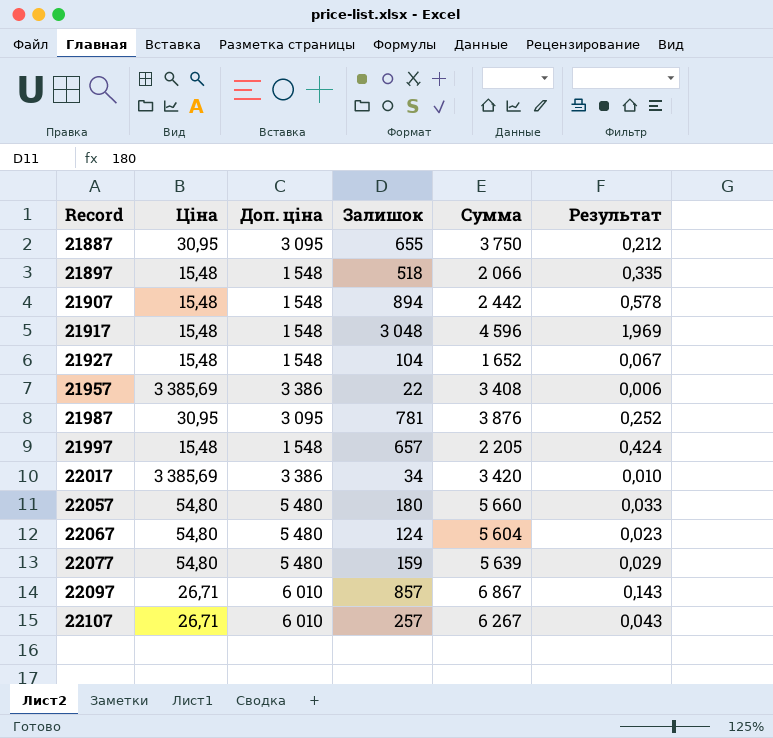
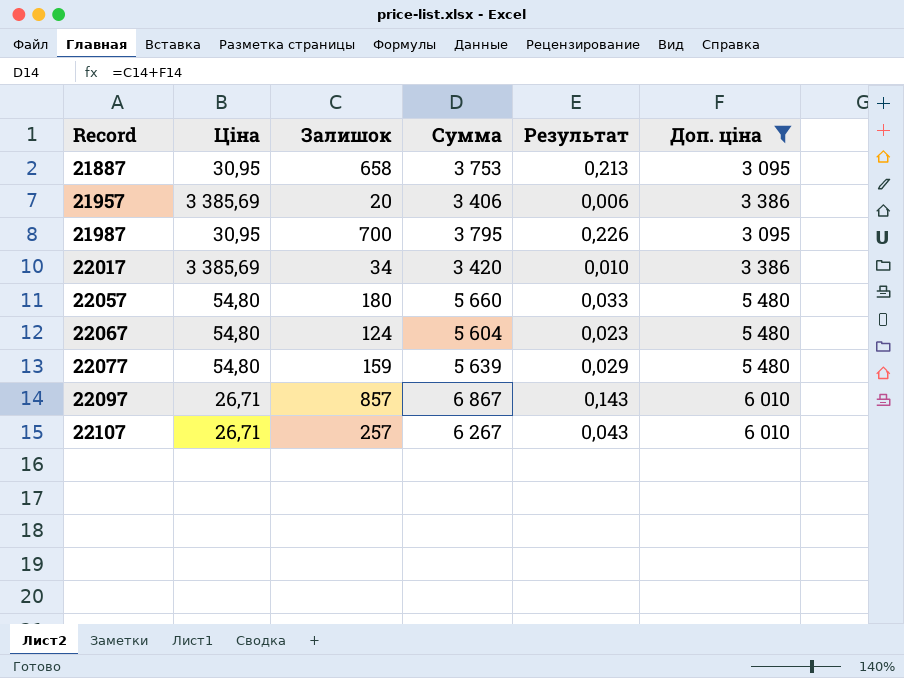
filter: none -> Доп. ціна != 1 548
column Доп. ціна | position: 3 -> 6
21887 | Залишок: 655 -> 658
21887 | Сумма: 3 750 -> 3 753
21887 | Результат: 0,212 -> 0,213
21957 | Залишок: 22 -> 20
21957 | Сумма: 3 408 -> 3 406
21987 | Залишок: 781 -> 700
21987 | Сумма: 3 876 -> 3 795
21987 | Результат: 0,252 -> 0,226

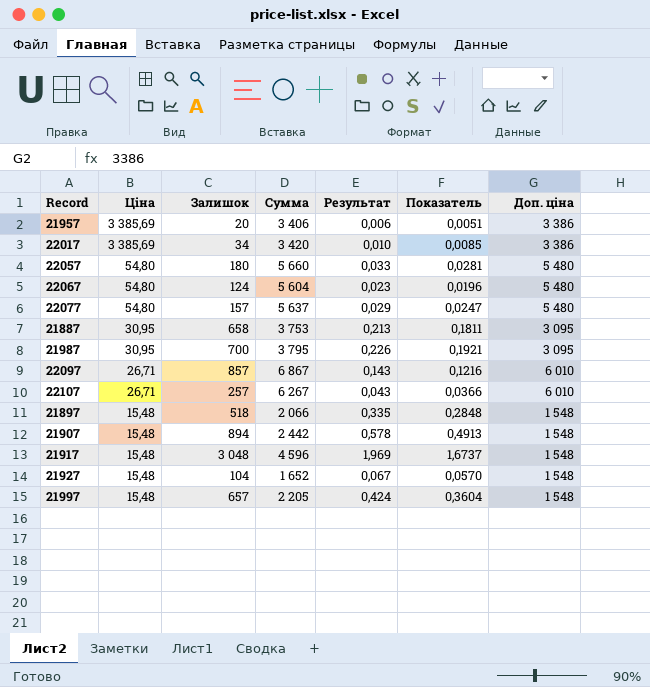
filter: Доп. ціна != 1 548 -> none
row order: Record ascending -> Ціна descending
column Показатель | formula: none -> [Результат] * 0,85
22077 | Залишок: 159 -> 157
22077 | Сумма: 5 639 -> 5 637

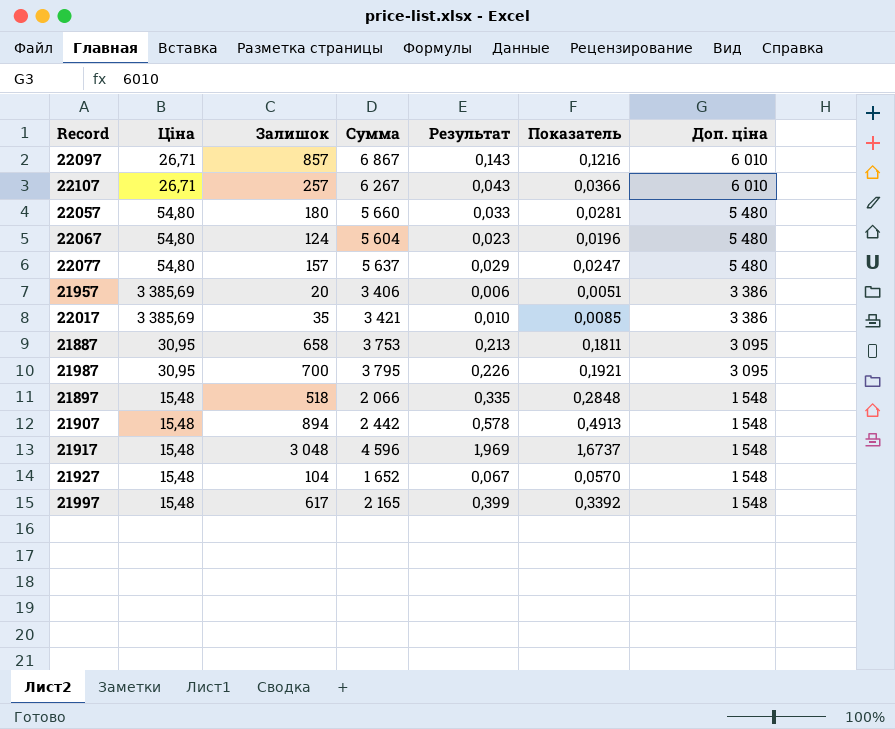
row order: Ціна descending -> Доп. ціна descending
22017 | Залишок: 34 -> 35
22017 | Сумма: 3 420 -> 3 421
21997 | Залишок: 657 -> 617
21997 | Сумма: 2 205 -> 2 165
21997 | Результат: 0,424 -> 0,399
21997 | Показатель: 0,3604 -> 0,3392

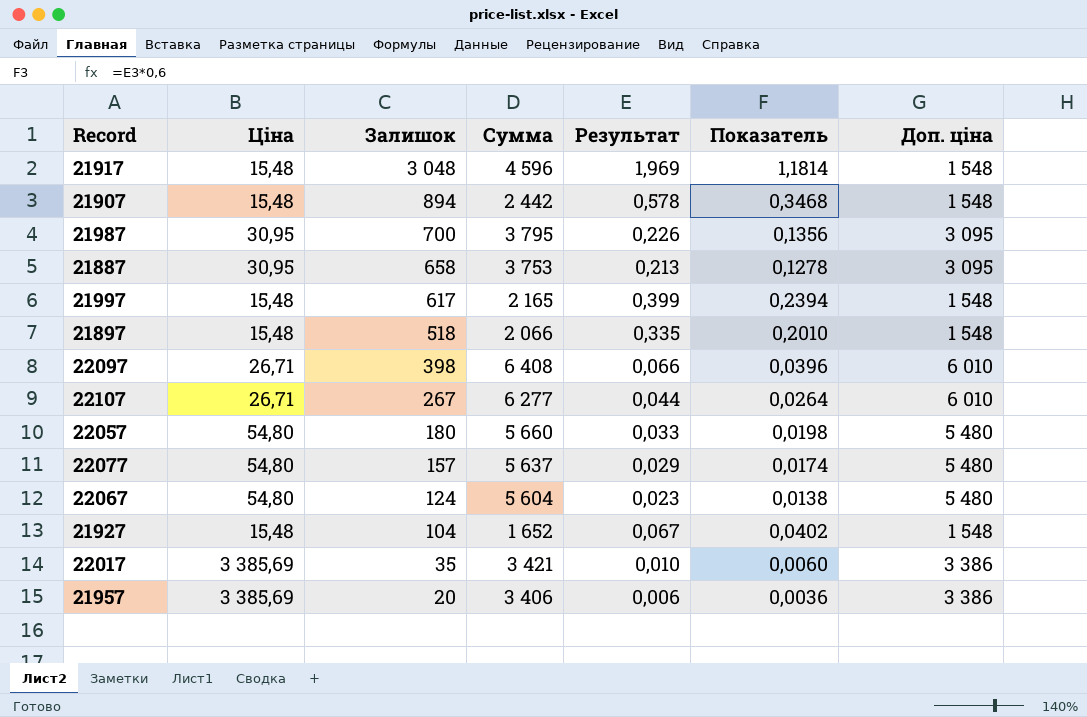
row order: Доп. ціна descending -> Залишок descending
column Показатель | formula: [Результат] * 0,85 -> [Результат] * 0,6
22097 | Залишок: 857 -> 398
22097 | Сумма: 6 867 -> 6 408
22097 | Результат: 0,143 -> 0,066
22107 | Залишок: 257 -> 267
22107 | Сумма: 6 267 -> 6 277
22107 | Результат: 0,043 -> 0,044

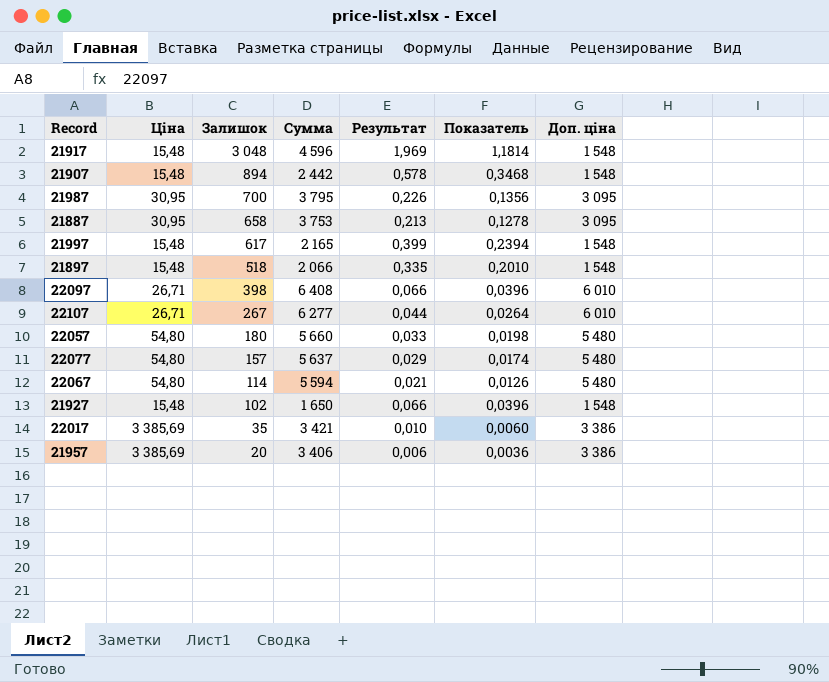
22067 | Залишок: 124 -> 114
22067 | Сумма: 5 604 -> 5 594
22067 | Результат: 0,023 -> 0,021
22067 | Показатель: 0,0138 -> 0,0126
21927 | Залишок: 104 -> 102
21927 | Сумма: 1 652 -> 1 650
21927 | Результат: 0,067 -> 0,066
21927 | Показатель: 0,0402 -> 0,0396

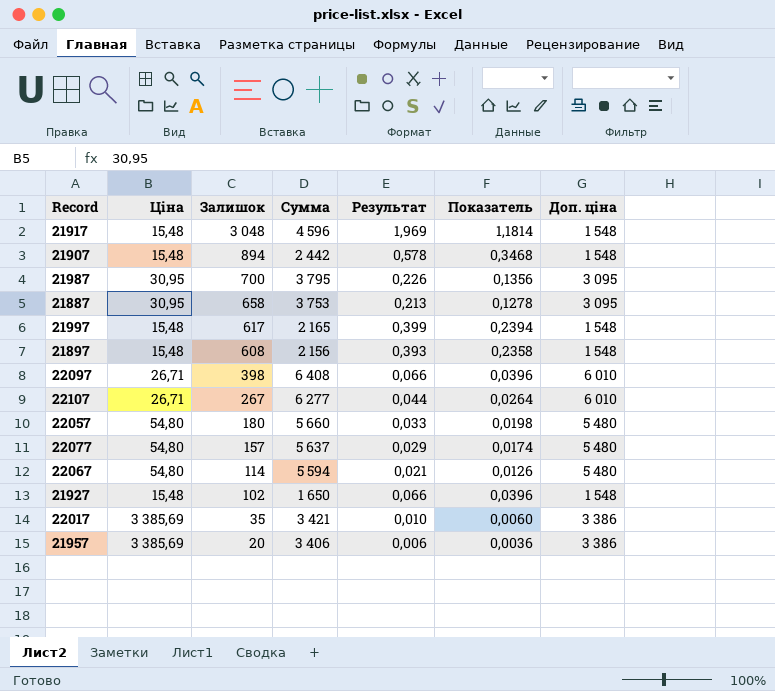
21897 | Залишок: 518 -> 608
21897 | Сумма: 2 066 -> 2 156
21897 | Результат: 0,335 -> 0,393
21897 | Показатель: 0,2010 -> 0,2358

